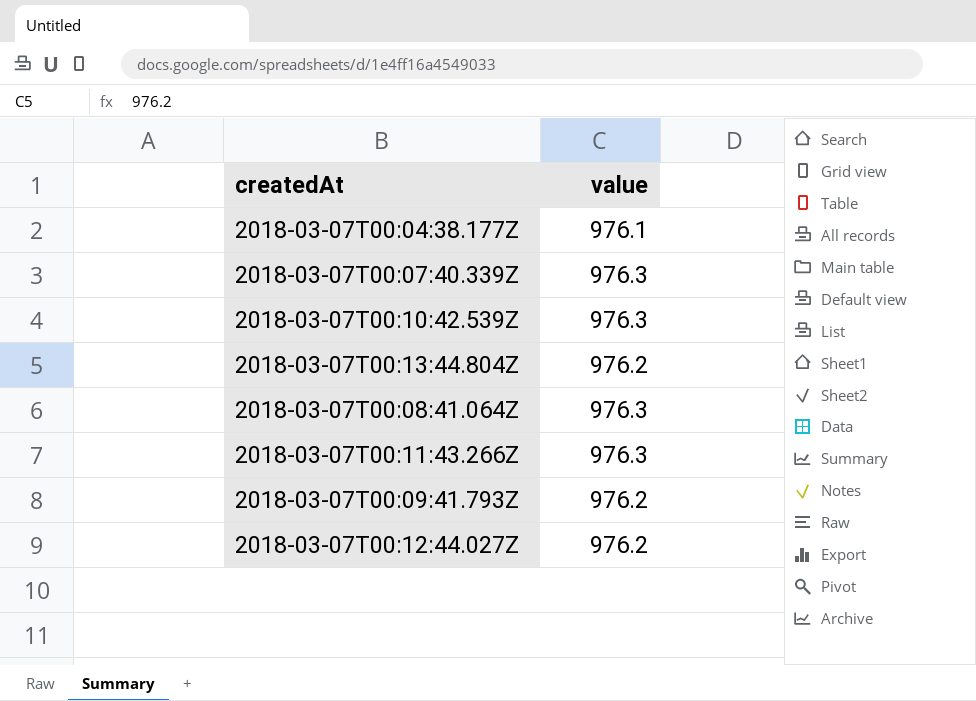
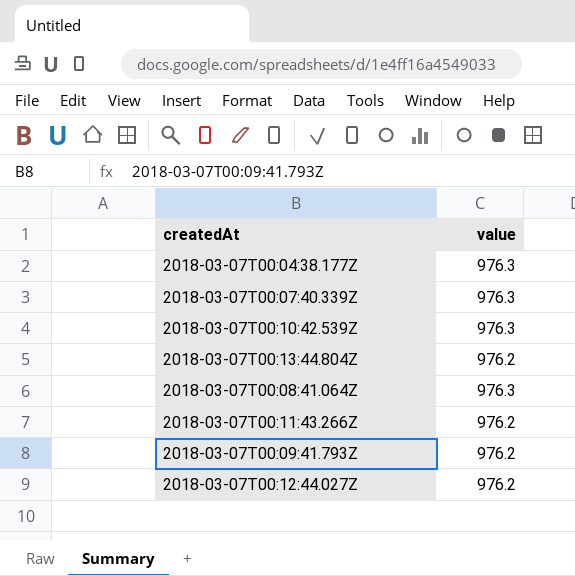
2018-03-07T00:04:38.177Z | value: 976.1 -> 976.3
2018-03-07T00:11:43.266Z | value: 976.3 -> 976.2

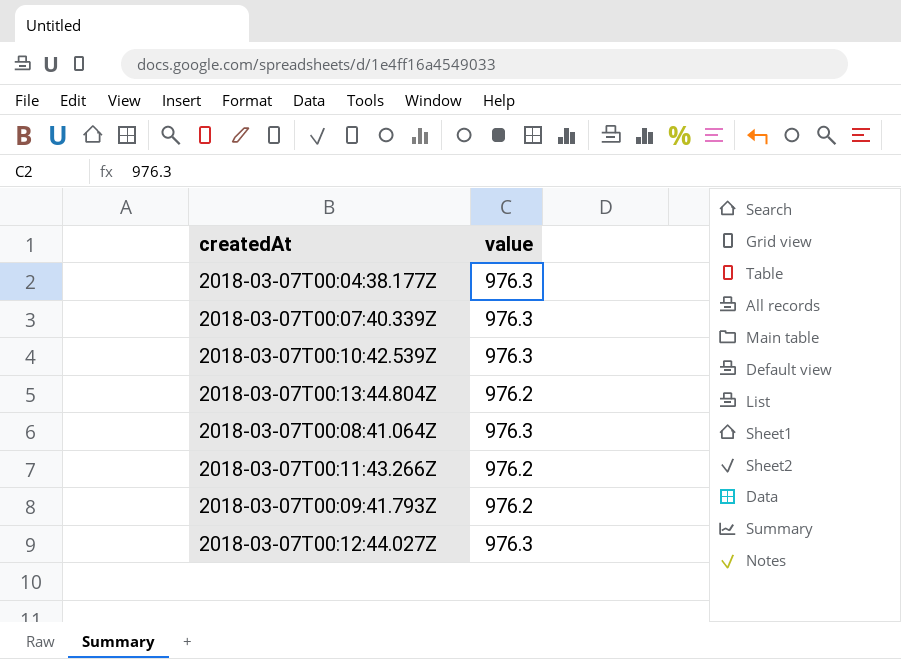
2018-03-07T00:12:44.027Z | value: 976.2 -> 976.3

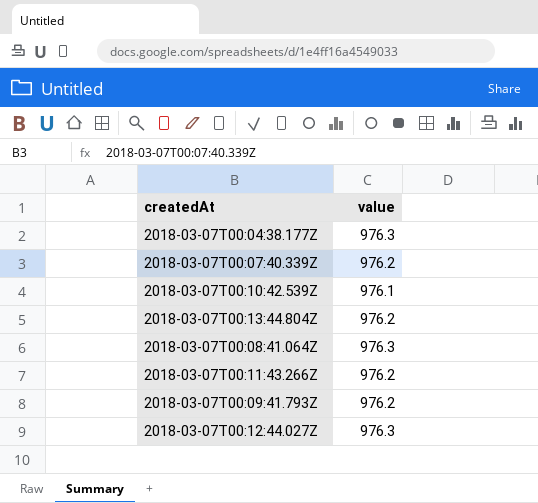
2018-03-07T00:07:40.339Z | value: 976.3 -> 976.2
2018-03-07T00:10:42.539Z | value: 976.3 -> 976.1

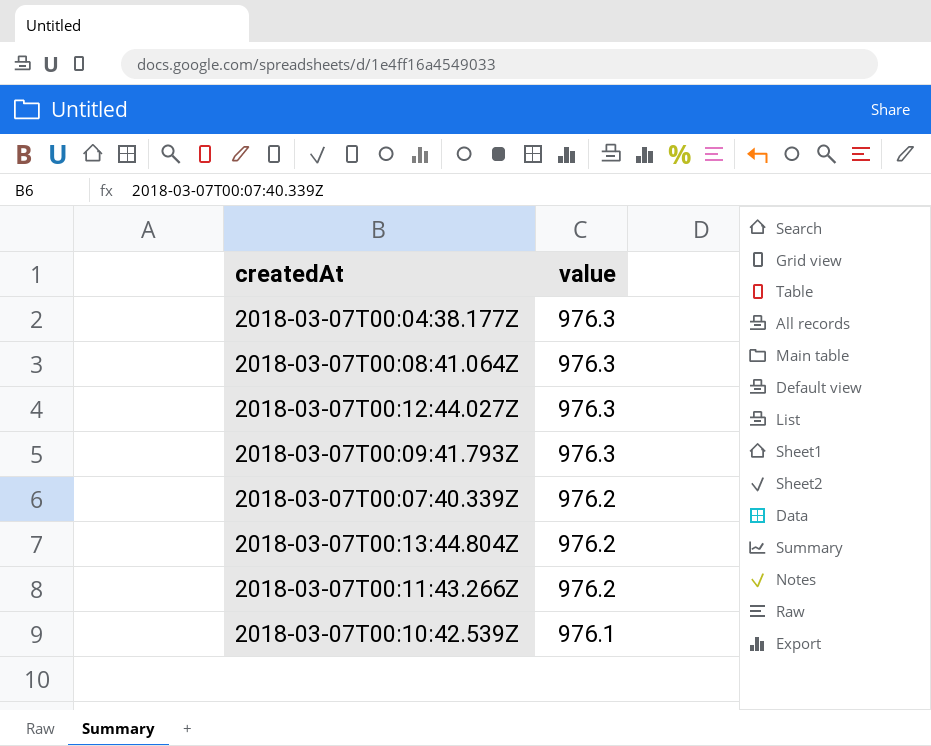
row order: none -> value descending
2018-03-07T00:09:41.793Z | value: 976.2 -> 976.3

